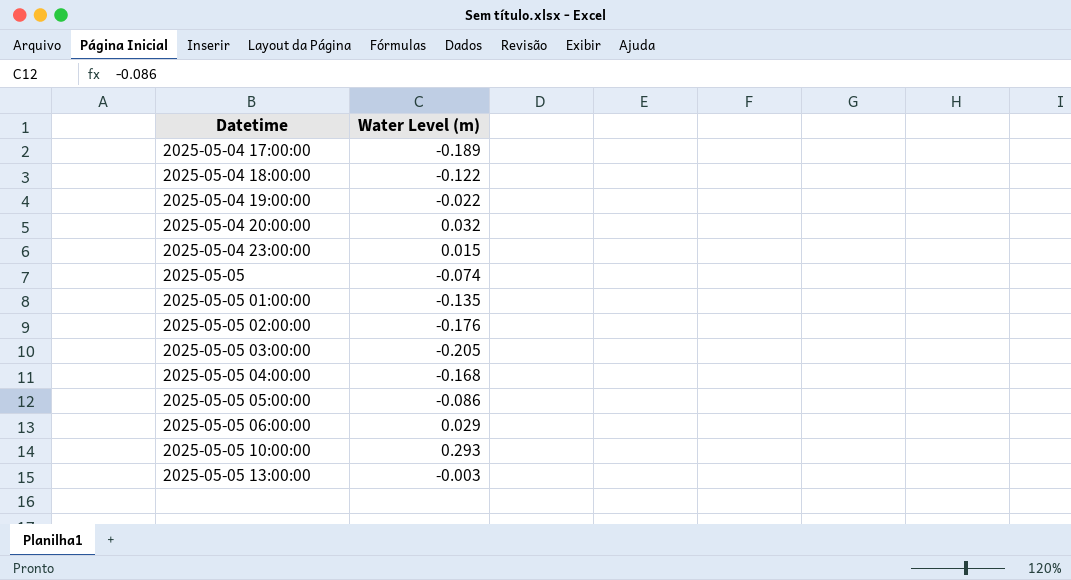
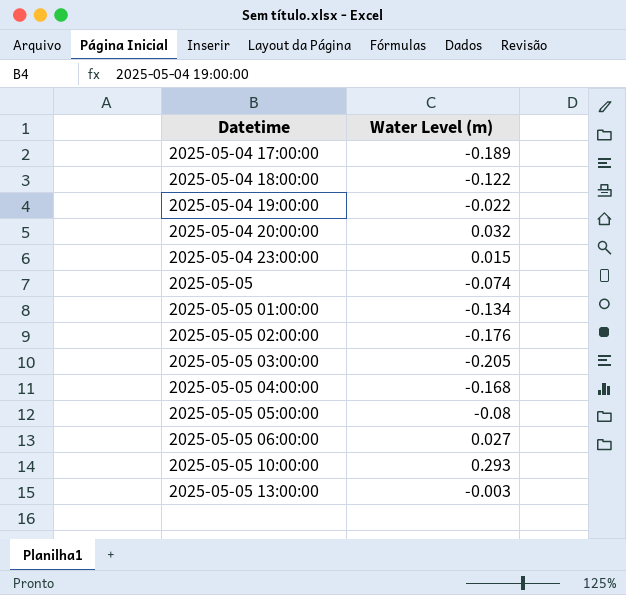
2025-05-05 01:00:00 | Water Level (m): -0.135 -> -0.134
2025-05-05 05:00:00 | Water Level (m): -0.086 -> -0.08
2025-05-05 06:00:00 | Water Level (m): 0.029 -> 0.027

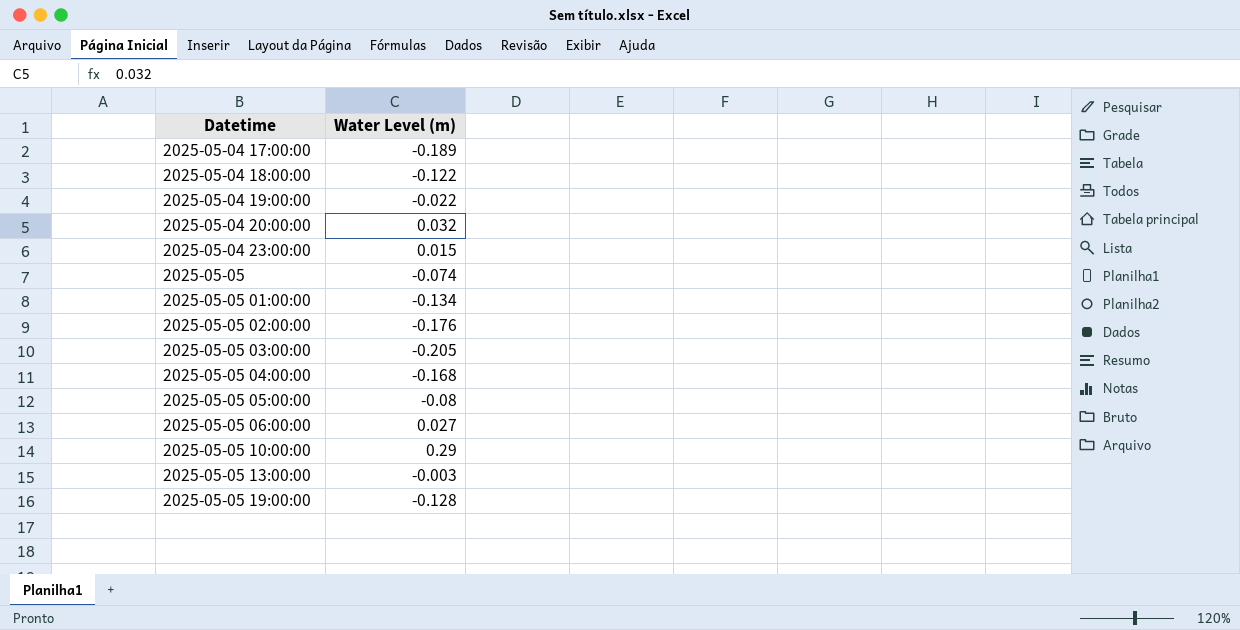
2025-05-05 10:00:00 | Water Level (m): 0.293 -> 0.29
row 2025-05-05 19:00:00: none -> -0.128

